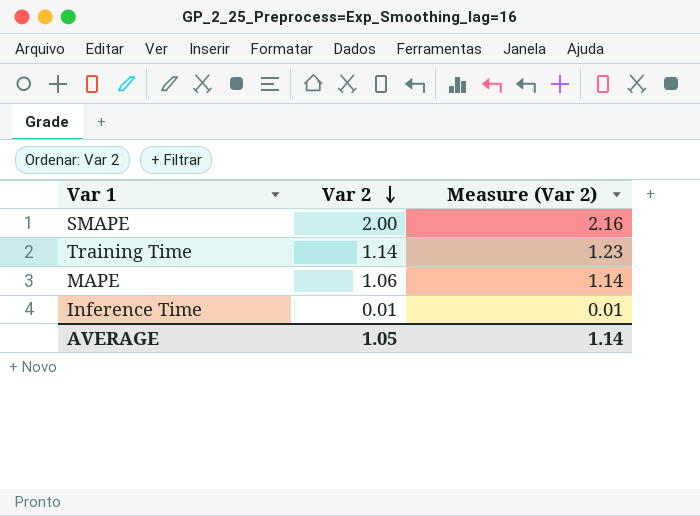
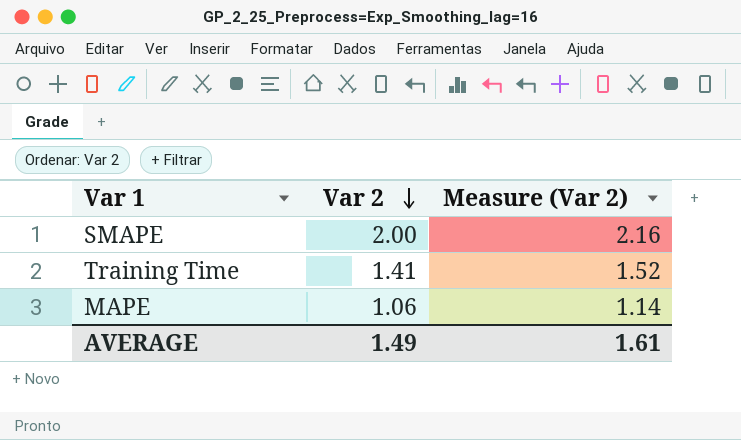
row Inference Time: 0.01 | 0.01 -> none
Training Time | Var 2: 1.14 -> 1.41
Training Time | Measure (Var 2): 1.23 -> 1.52
AVERAGE | Var 2: 1.05 -> 1.49
AVERAGE | Measure (Var 2): 1.14 -> 1.61

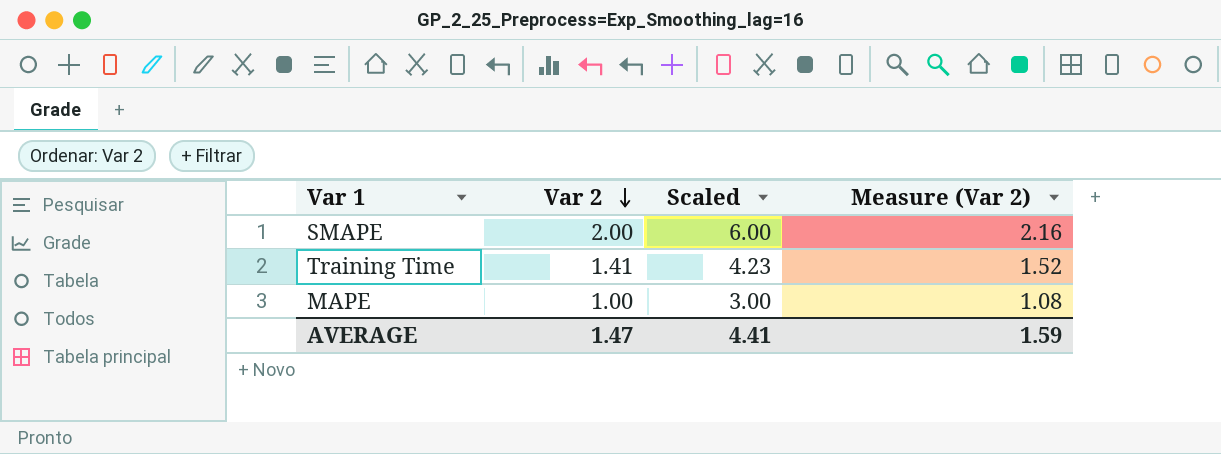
column Scaled | formula: none -> [Var 2] * 3
MAPE | Var 2: 1.06 -> 1.00
MAPE | Measure (Var 2): 1.14 -> 1.08
AVERAGE | Var 2: 1.49 -> 1.47
AVERAGE | Measure (Var 2): 1.61 -> 1.59

